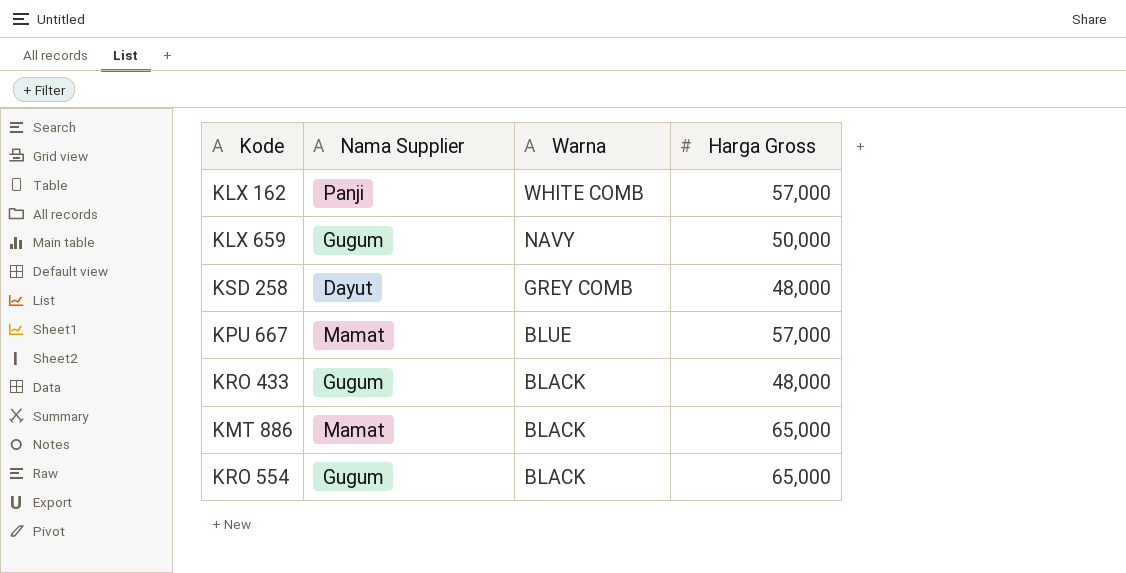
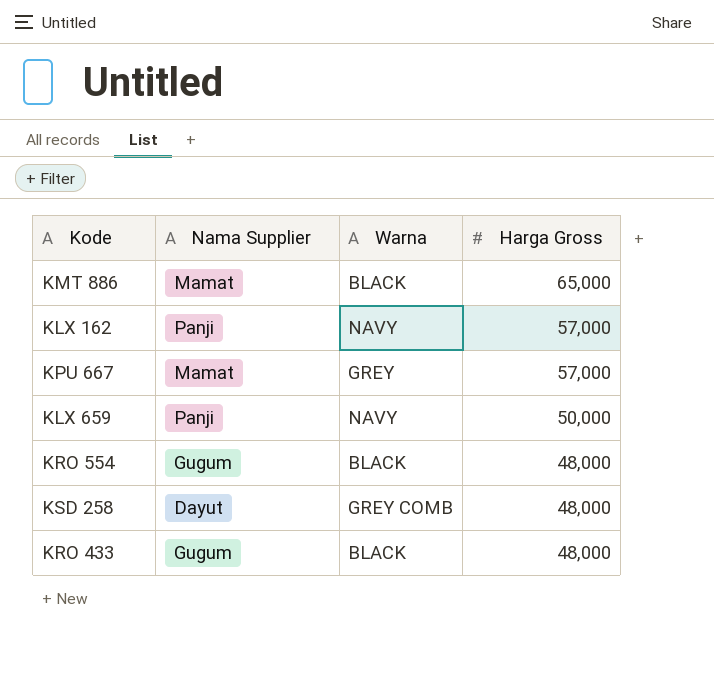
row order: Warna descending -> Harga Gross descending
KLX 162 | Warna: WHITE COMB -> NAVY
KPU 667 | Warna: BLUE -> GREY
KLX 659 | Nama Supplier: Gugum -> Panji
KRO 554 | Harga Gross: 65,000 -> 48,000

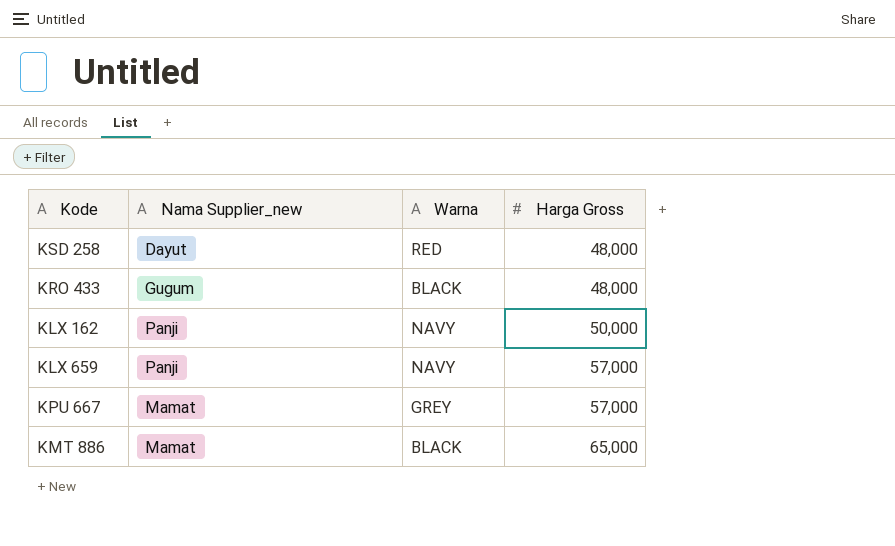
row order: Harga Gross descending -> Harga Gross ascending
column name: Nama Supplier -> Nama Supplier_new
row KRO 554: Gugum | BLACK | 48,000 -> none
KSD 258 | Warna: GREY COMB -> RED
KLX 162 | Harga Gross: 57,000 -> 50,000
KLX 659 | Harga Gross: 50,000 -> 57,000

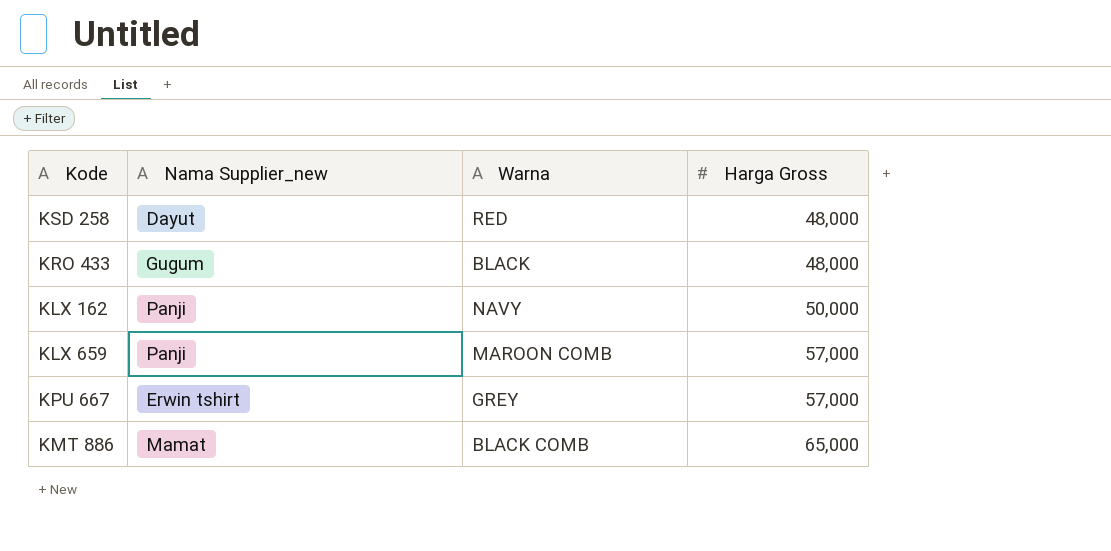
KLX 659 | Warna: NAVY -> MAROON COMB
KPU 667 | Nama Supplier_new: Mamat -> Erwin tshirt
KMT 886 | Warna: BLACK -> BLACK COMB

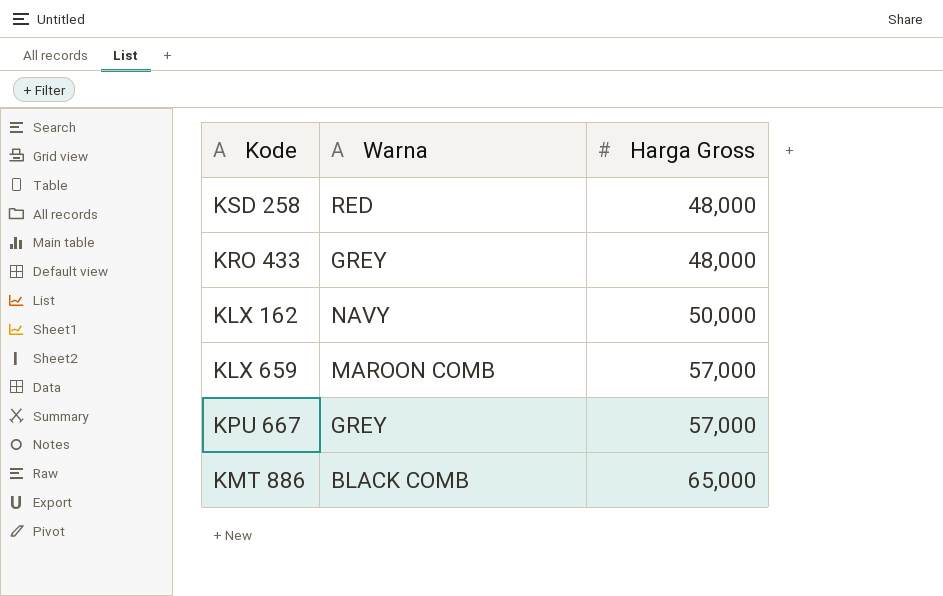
column Nama Supplier_new | position: 2 -> none
KRO 433 | Warna: BLACK -> GREY

